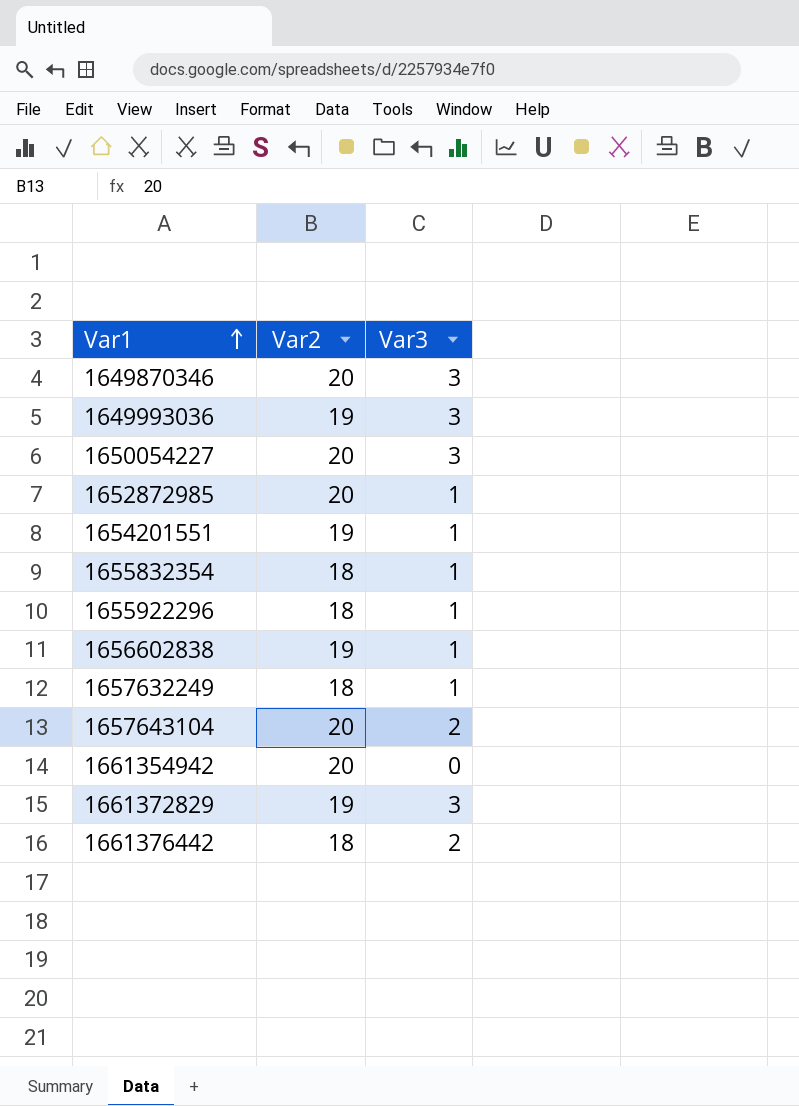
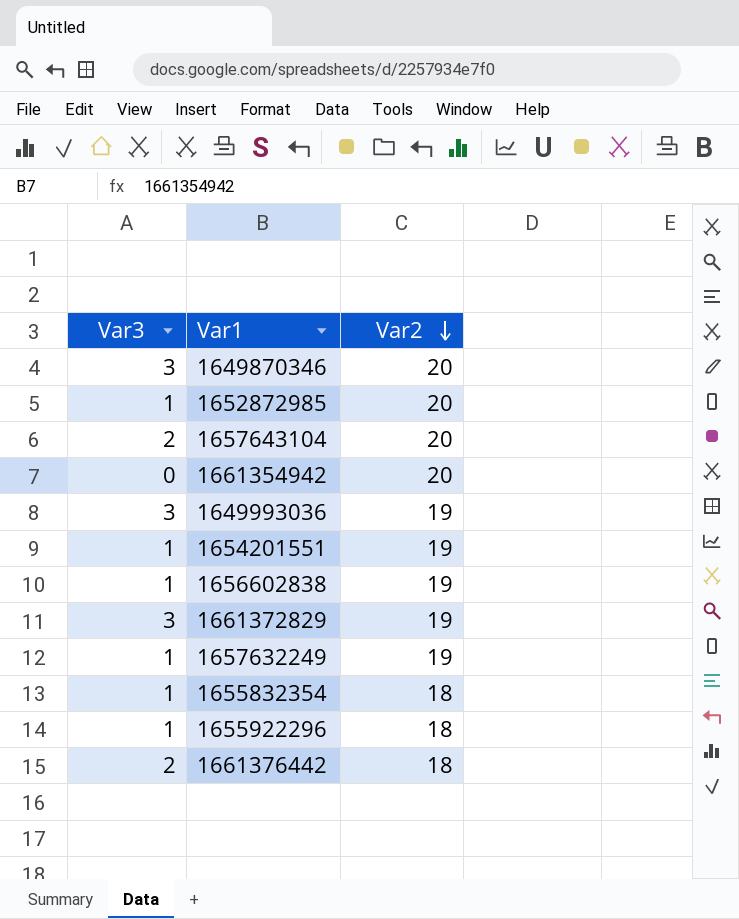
row order: Var1 ascending -> Var2 descending
column Var3 | position: 3 -> 1
row 1650054227: 20 | 3 -> none
1657632249 | Var2: 18 -> 19

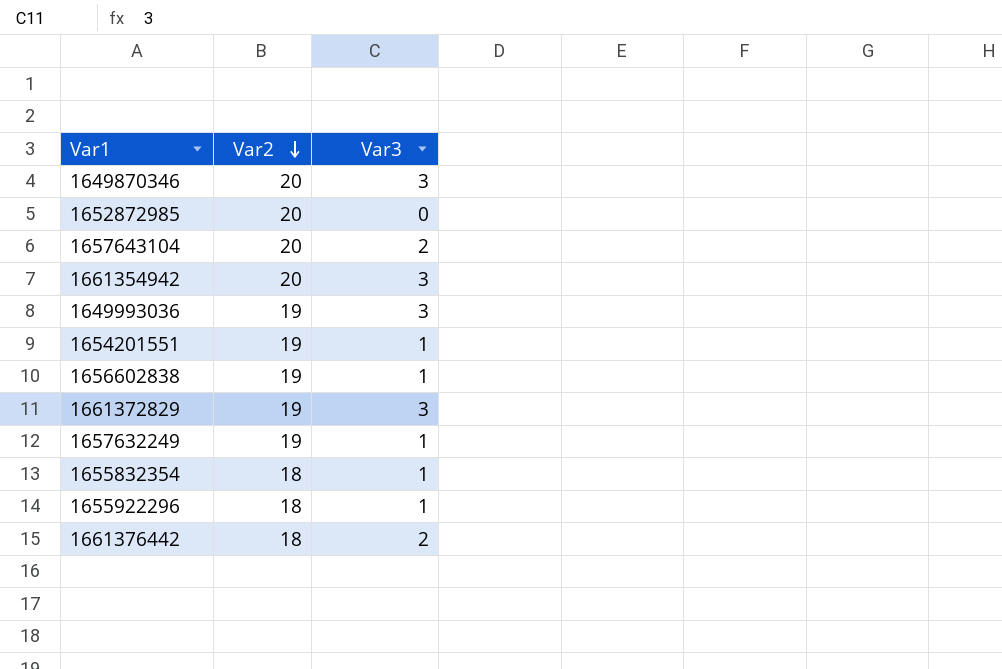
column Var3 | position: 1 -> 3
1652872985 | Var3: 1 -> 0
1661354942 | Var3: 0 -> 3

